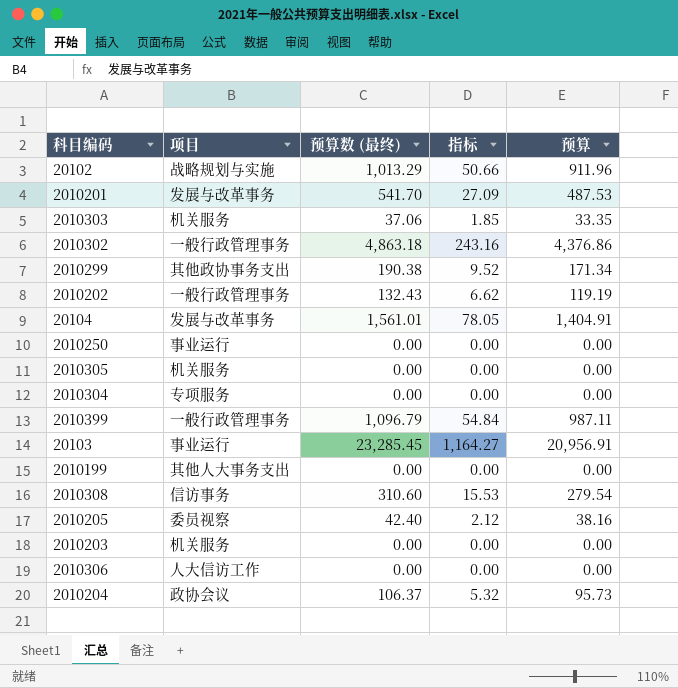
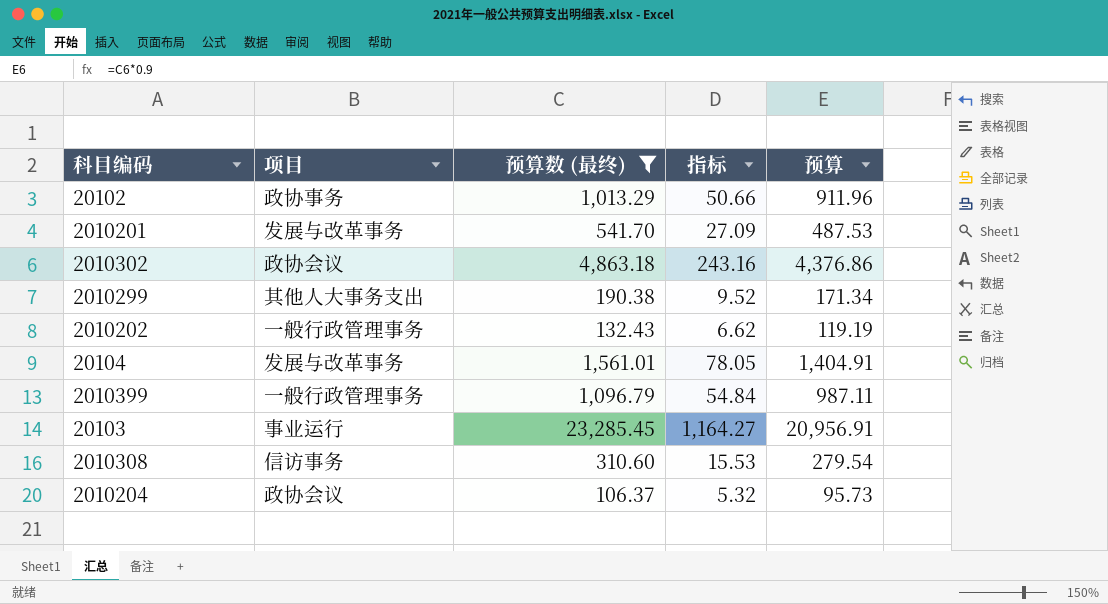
filter: none -> 预算数 (最终) >= 106.37
20102 | 项目: 战略规划与实施 -> 政协事务
2010302 | 项目: 一般行政管理事务 -> 政协会议
2010299 | 项目: 其他政协事务支出 -> 其他人大事务支出

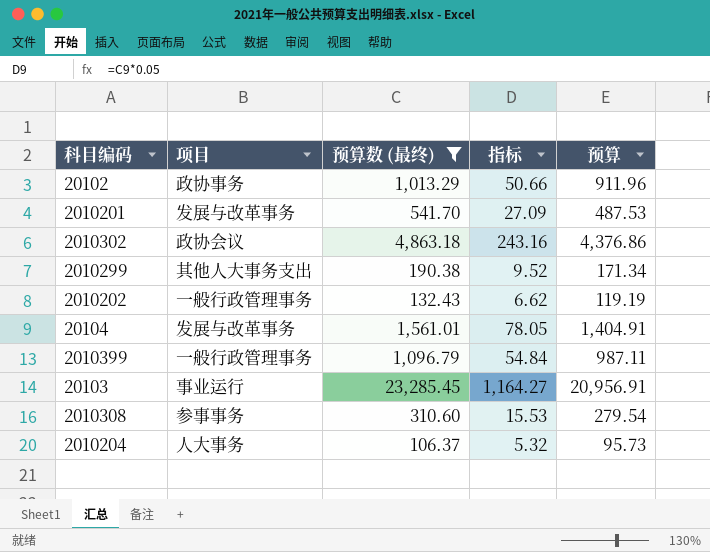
2010308 | 项目: 信访事务 -> 参事事务
2010204 | 项目: 政协会议 -> 人大事务

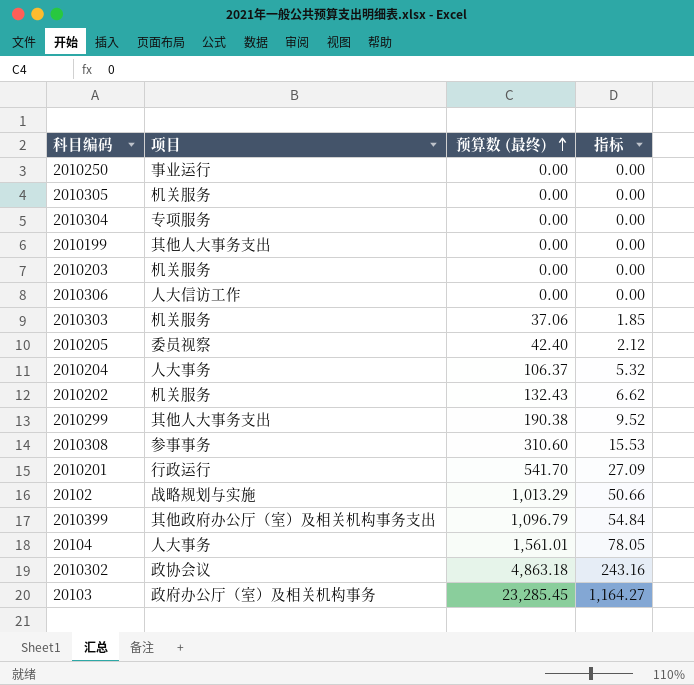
filter: 预算数 (最终) >= 106.37 -> none
row order: none -> 预算数 (最终) ascending
column 预算 | formula: [预算数 (最终)] * 0.9 -> none
2010202 | 项目: 一般行政管理事务 -> 机关服务
2010201 | 项目: 发展与改革事务 -> 行政运行
20102 | 项目: 政协事务 -> 战略规划与实施
2010399 | 项目: 一般行政管理事务 -> 其他政府办公厅（室）及相关机构事务支出
20104 | 项目: 发展与改革事务 -> 人大事务
20103 | 项目: 事业运行 -> 政府办公厅（室）及相关机构事务

